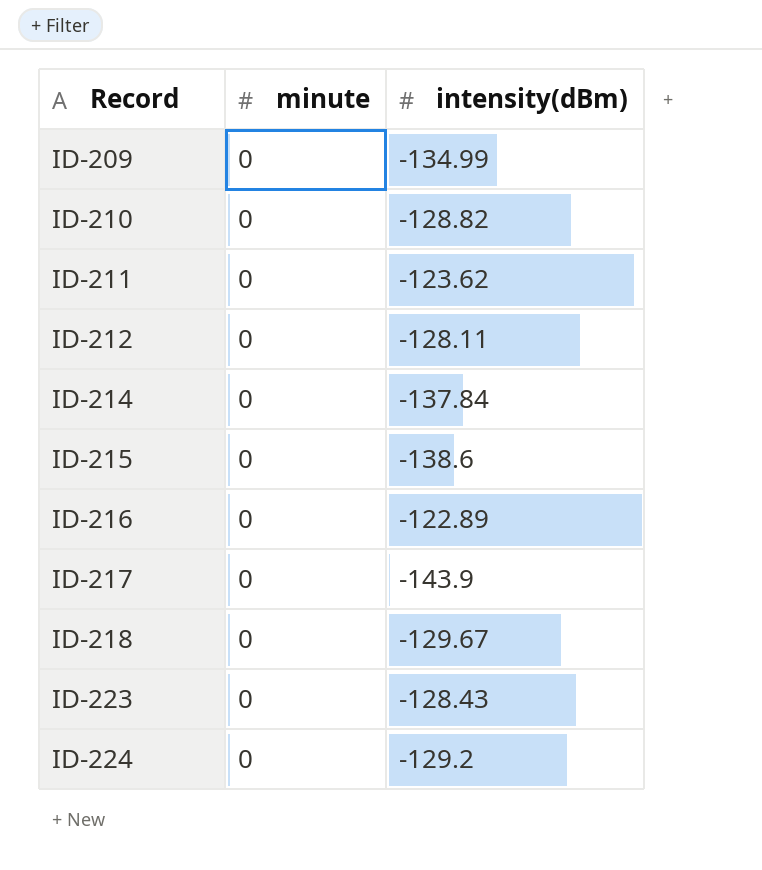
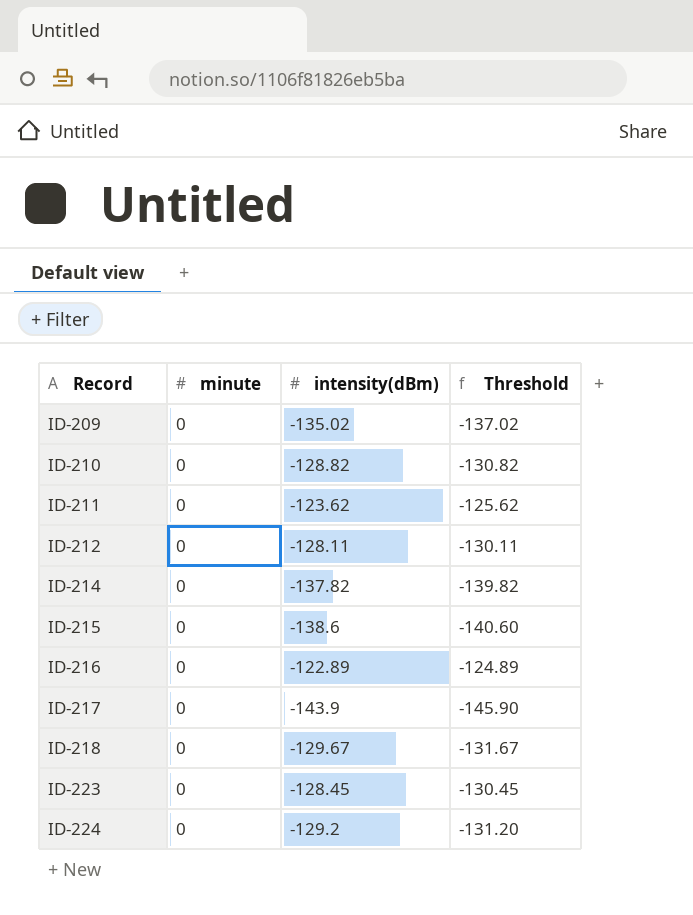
column Threshold | formula: none -> [intensity(dBm)] - 2
ID-209 | intensity(dBm): -134.99 -> -135.02
ID-214 | intensity(dBm): -137.84 -> -137.82
ID-223 | intensity(dBm): -128.43 -> -128.45

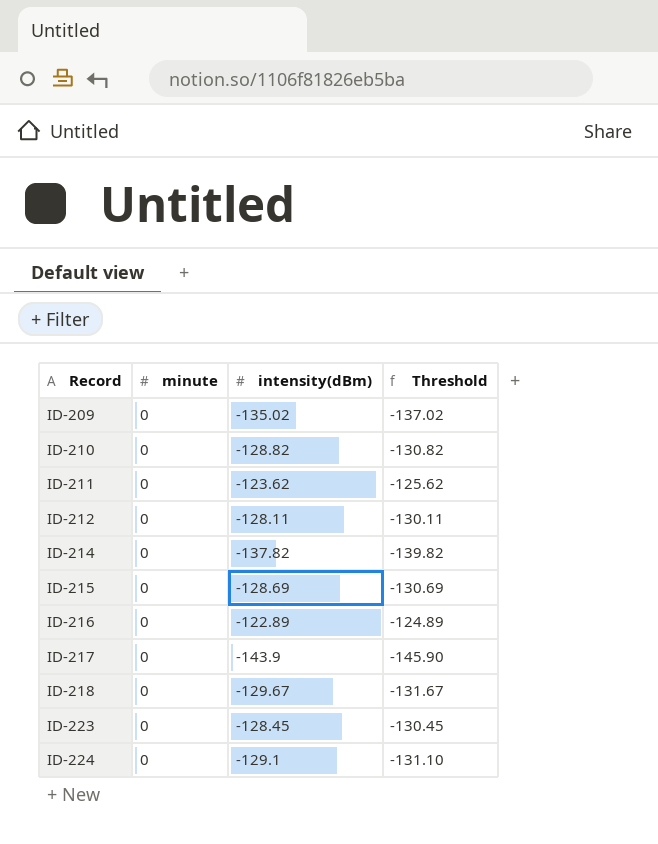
ID-215 | intensity(dBm): -138.6 -> -128.69
ID-215 | Threshold: -140.60 -> -130.69
ID-224 | intensity(dBm): -129.2 -> -129.1
ID-224 | Threshold: -131.20 -> -131.10

